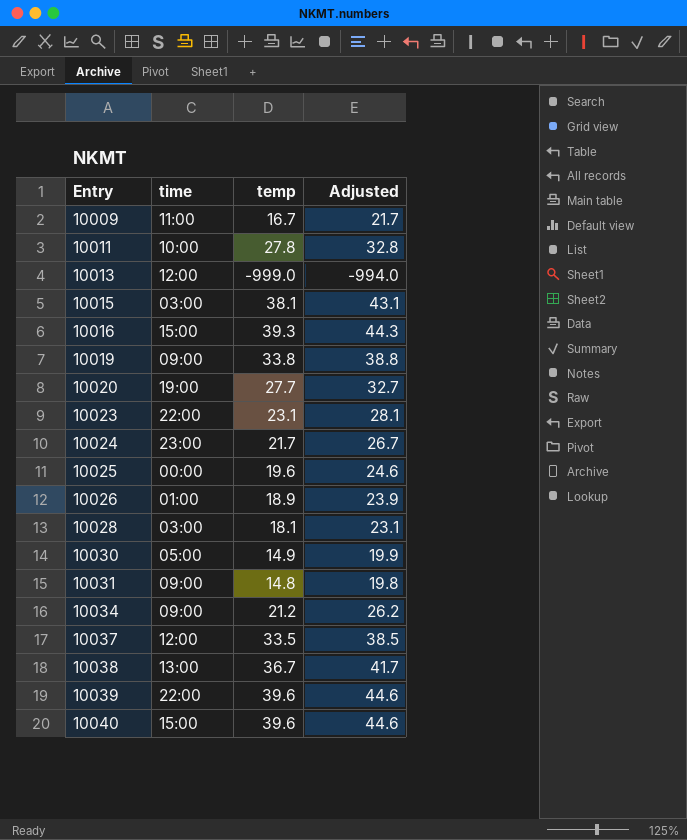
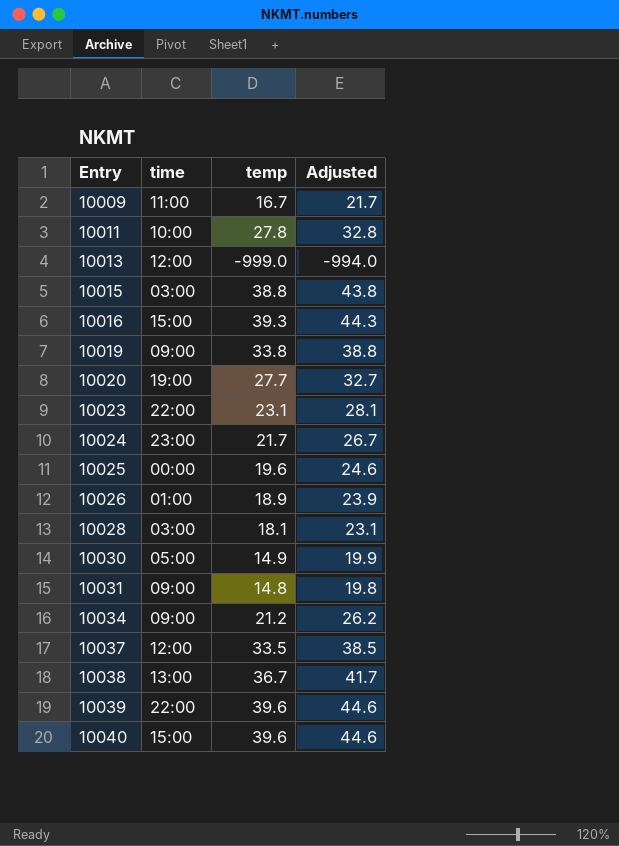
10015 | temp: 38.1 -> 38.8
10015 | Adjusted: 43.1 -> 43.8

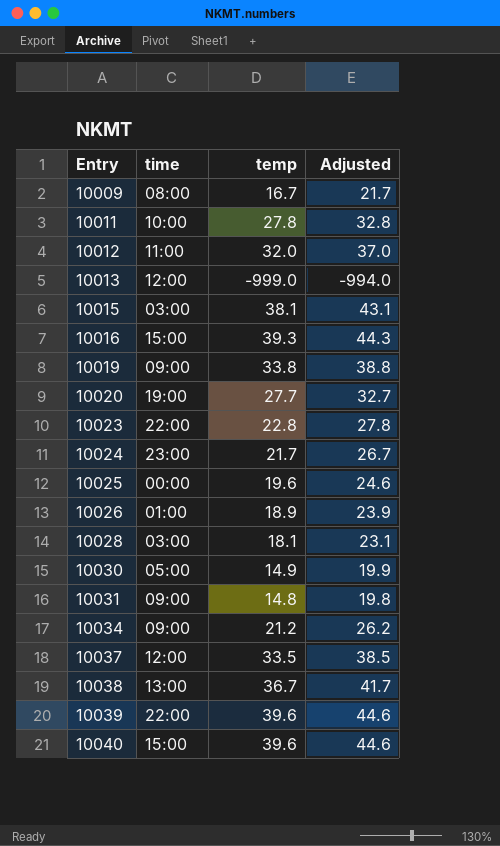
10009 | time: 11:00 -> 08:00
row 10012: none -> 11:00 | 32.0 | 37.0
10015 | temp: 38.8 -> 38.1
10015 | Adjusted: 43.8 -> 43.1
10023 | temp: 23.1 -> 22.8
10023 | Adjusted: 28.1 -> 27.8

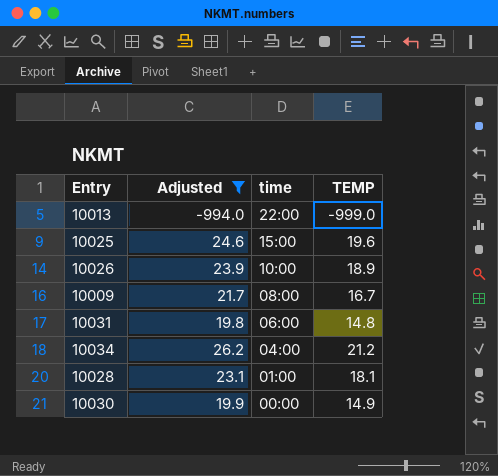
filter: none -> Adjusted <= 26.2
row order: Entry ascending -> time descending
column Adjusted | position: 4 -> 2
column name: temp -> TEMP
10013 | time: 12:00 -> 22:00
10025 | time: 00:00 -> 15:00
10026 | time: 01:00 -> 10:00
10031 | time: 09:00 -> 06:00
10034 | time: 09:00 -> 04:00
10028 | time: 03:00 -> 01:00
10030 | time: 05:00 -> 00:00

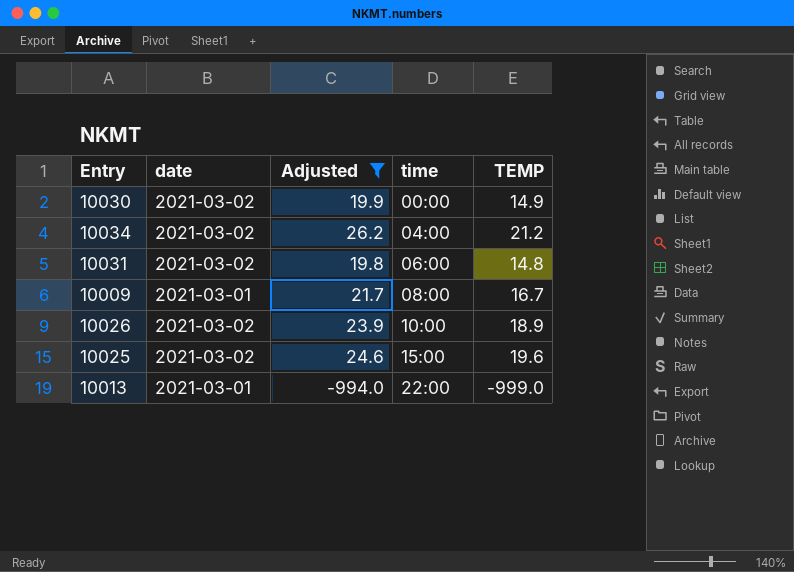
row order: time descending -> time ascending
column date | position: none -> 2
row 10028: 23.1 | 01:00 | 18.1 -> none

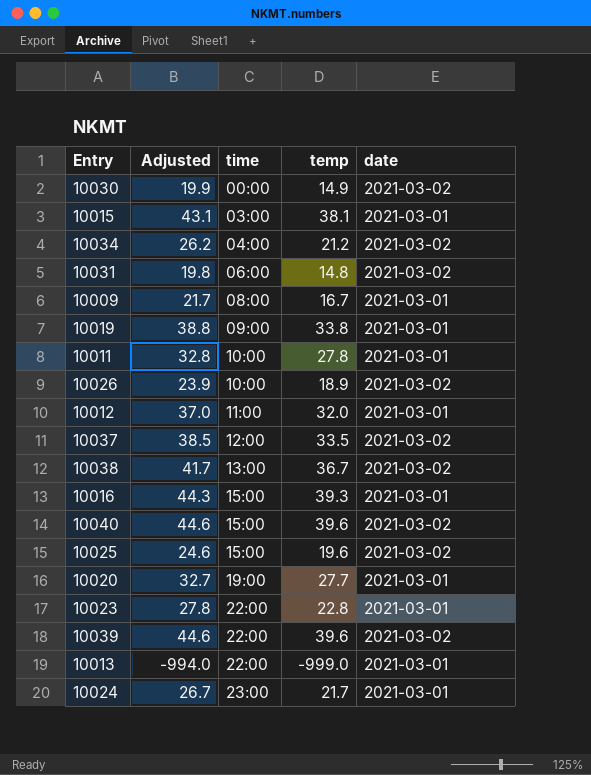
filter: Adjusted <= 26.2 -> none
column name: TEMP -> temp
column date | position: 2 -> 5

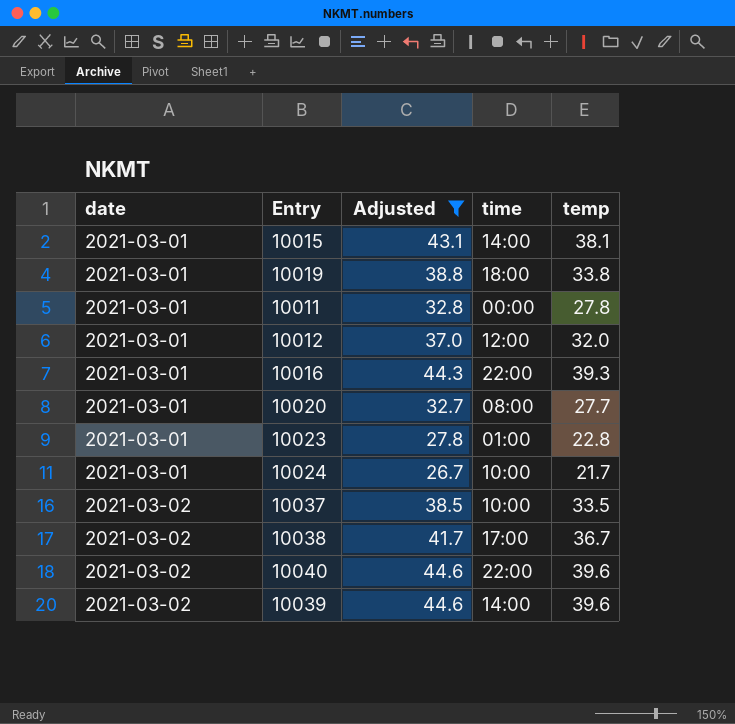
filter: none -> Adjusted >= 26.7
row order: time ascending -> date ascending
column date | position: 5 -> 1
10015 | time: 03:00 -> 14:00
10019 | time: 09:00 -> 18:00
10011 | time: 10:00 -> 00:00
10012 | time: 11:00 -> 12:00
10016 | time: 15:00 -> 22:00
10020 | time: 19:00 -> 08:00
10023 | time: 22:00 -> 01:00
10024 | time: 23:00 -> 10:00
10037 | time: 12:00 -> 10:00
10038 | time: 13:00 -> 17:00
10040 | time: 15:00 -> 22:00
10039 | time: 22:00 -> 14:00

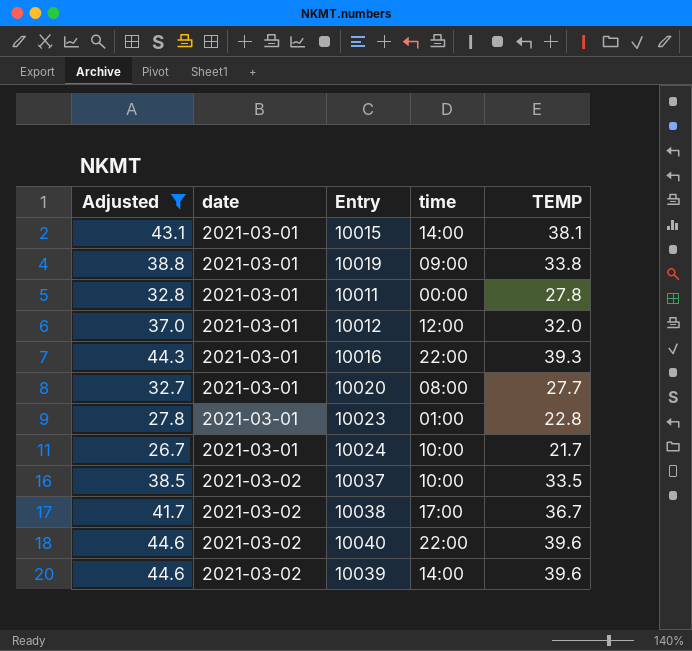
column Adjusted | position: 3 -> 1
column name: temp -> TEMP
10019 | time: 18:00 -> 09:00

